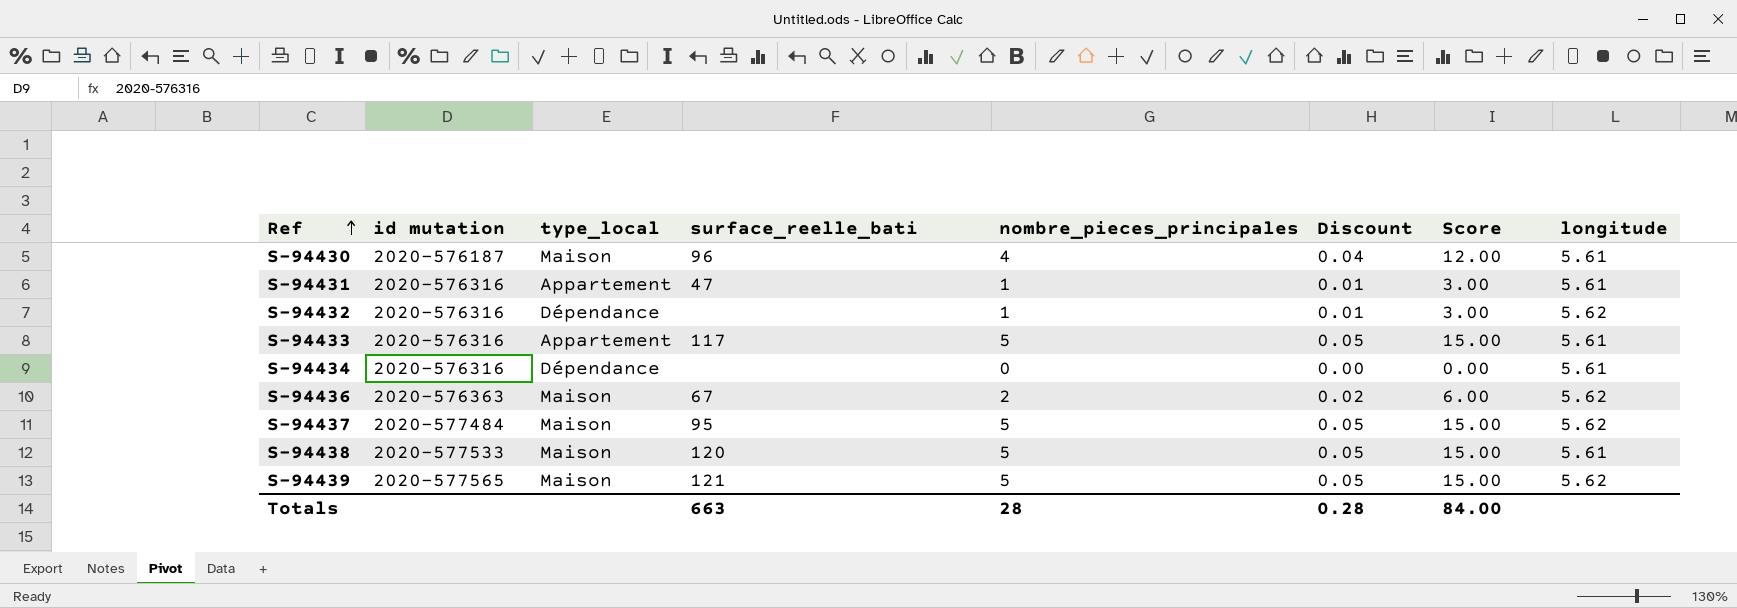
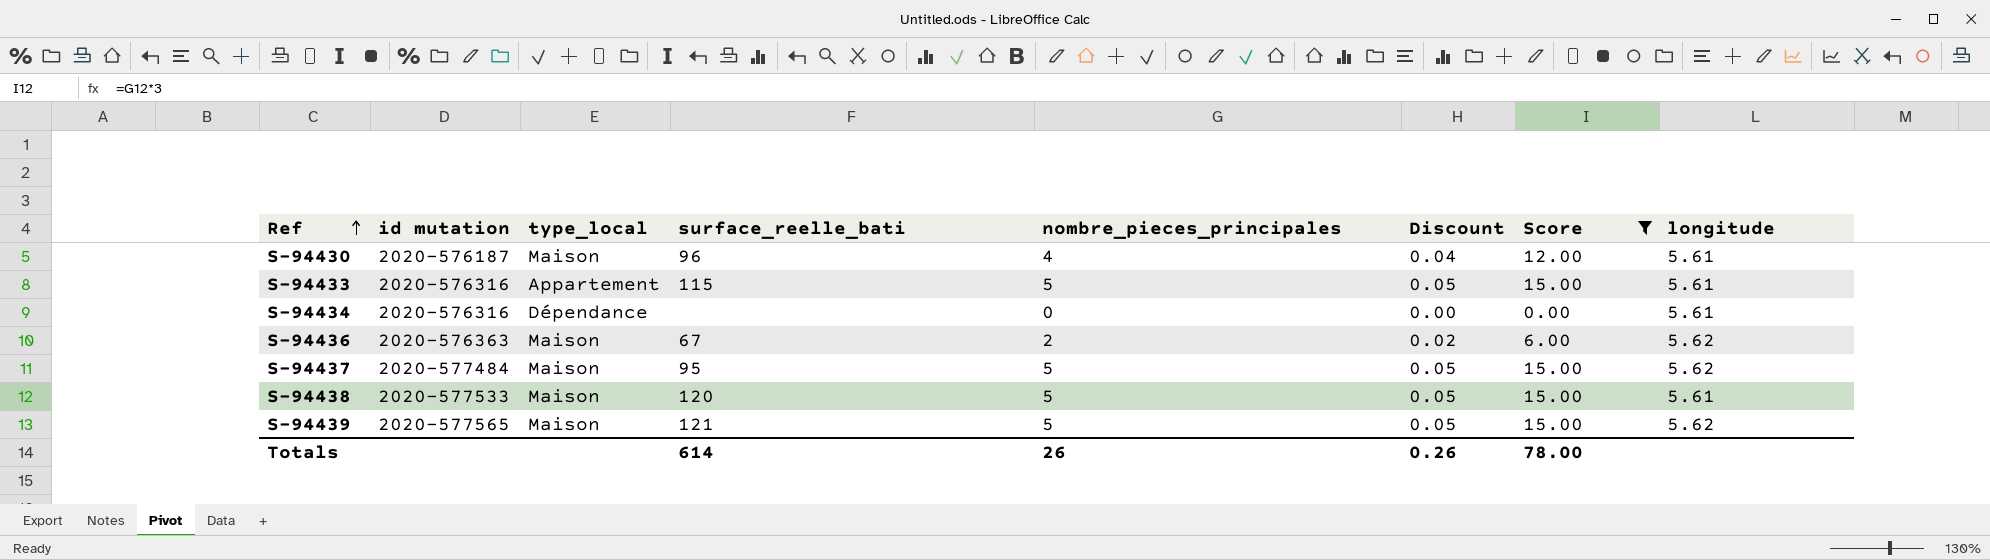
filter: none -> Score != 3.00
S-94433 | surface_reelle_bati: 117 -> 115
Totals | surface_reelle_bati: 663 -> 614
Totals | nombre_pieces_principales: 28 -> 26
Totals | Discount: 0.28 -> 0.26
Totals | Score: 84.00 -> 78.00

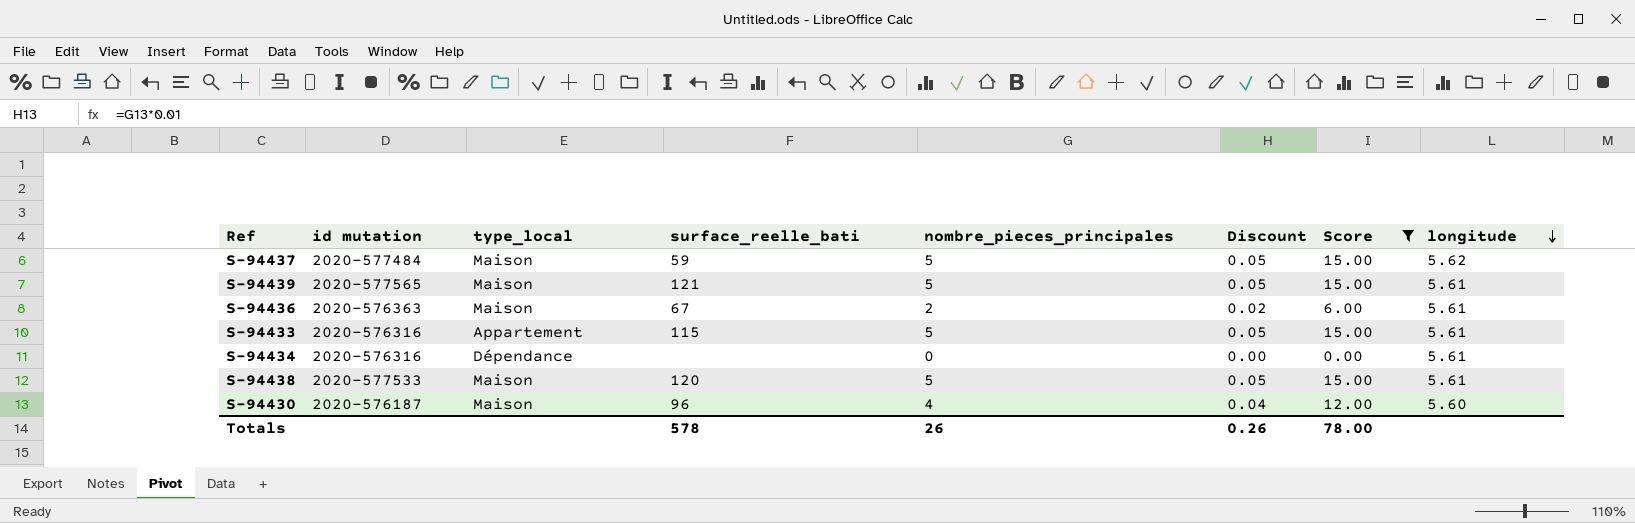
row order: Ref ascending -> longitude descending
S-94437 | surface_reelle_bati: 95 -> 59
S-94439 | longitude: 5.62 -> 5.61
S-94436 | longitude: 5.62 -> 5.61
S-94430 | longitude: 5.61 -> 5.60
Totals | surface_reelle_bati: 614 -> 578

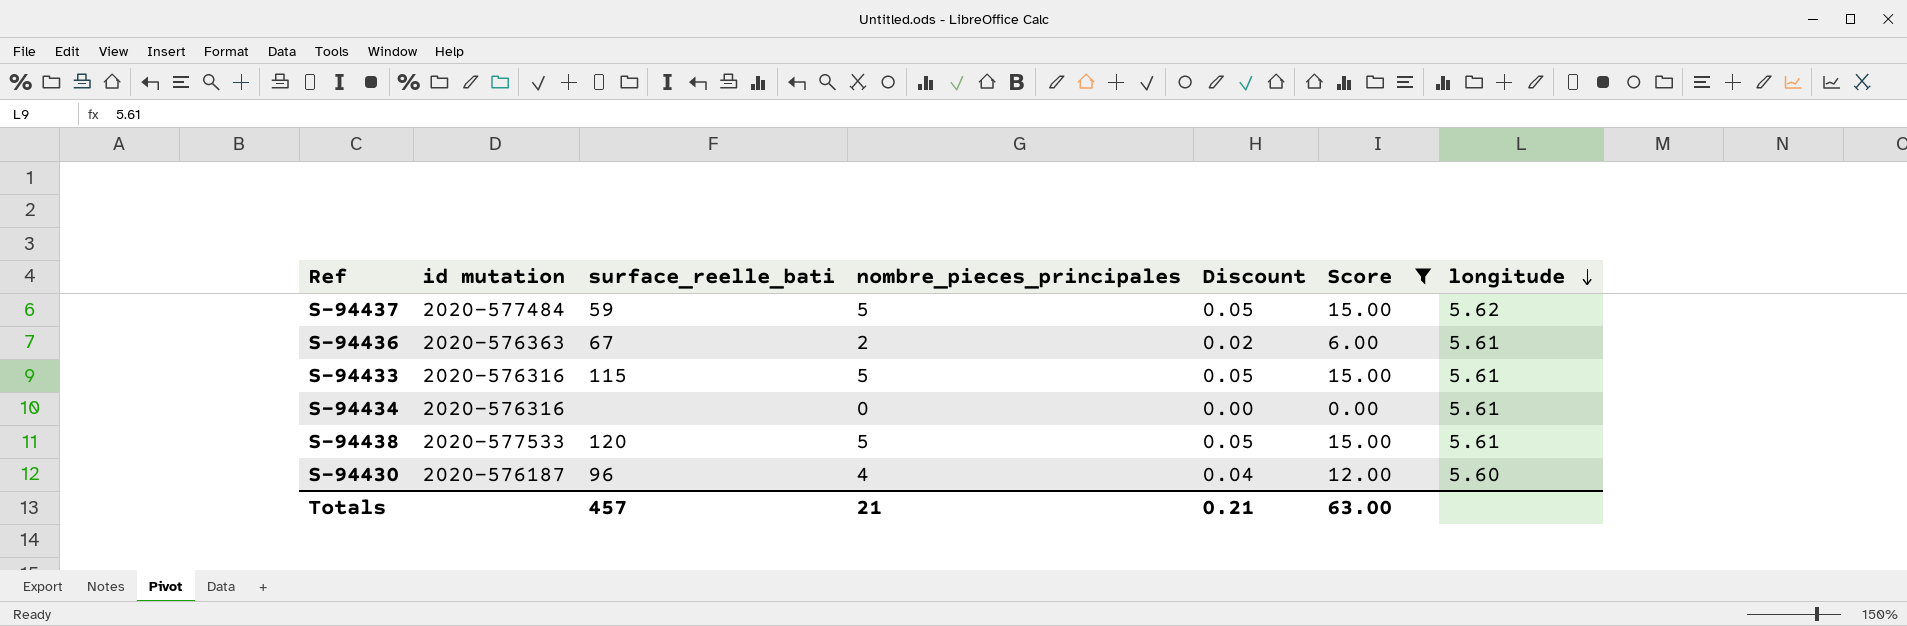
column type_local | position: 3 -> none
row S-94439: 2020-577565 | Maison | 121 | 5 | 0.05 | 15.00 | 5.61 -> none
Totals | surface_reelle_bati: 578 -> 457
Totals | nombre_pieces_principales: 26 -> 21
Totals | Discount: 0.26 -> 0.21
Totals | Score: 78.00 -> 63.00

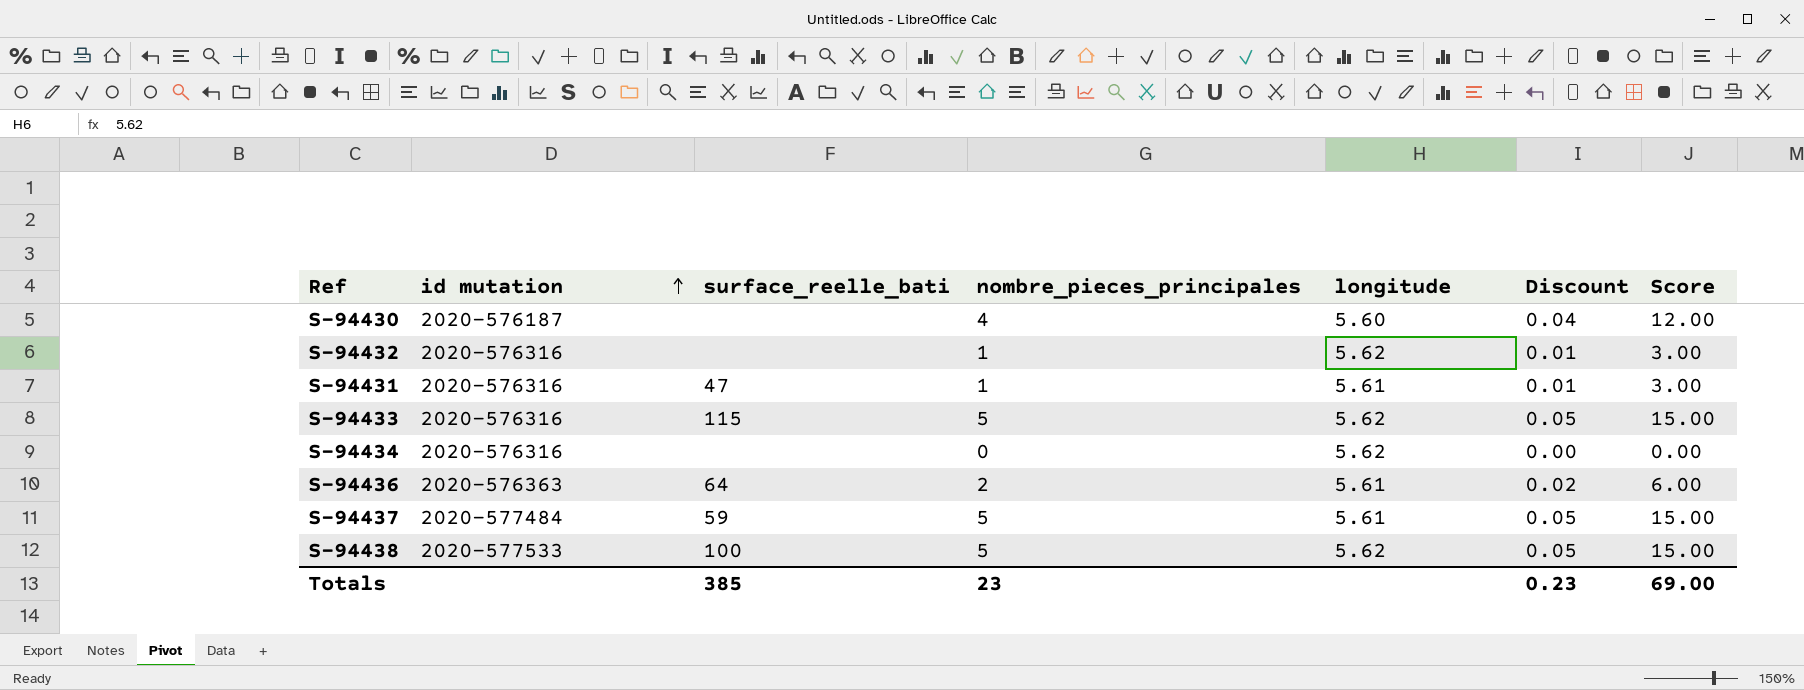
filter: Score != 3.00 -> none
row order: longitude descending -> id mutation ascending
column longitude | position: 7 -> 5
S-94430 | surface_reelle_bati: 96 -> none
S-94433 | longitude: 5.61 -> 5.62
S-94434 | longitude: 5.61 -> 5.62
S-94436 | surface_reelle_bati: 67 -> 64
S-94437 | longitude: 5.62 -> 5.61
S-94438 | surface_reelle_bati: 120 -> 100
S-94438 | longitude: 5.61 -> 5.62
Totals | surface_reelle_bati: 457 -> 385
Totals | nombre_pieces_principales: 21 -> 23
Totals | Discount: 0.21 -> 0.23
Totals | Score: 63.00 -> 69.00

